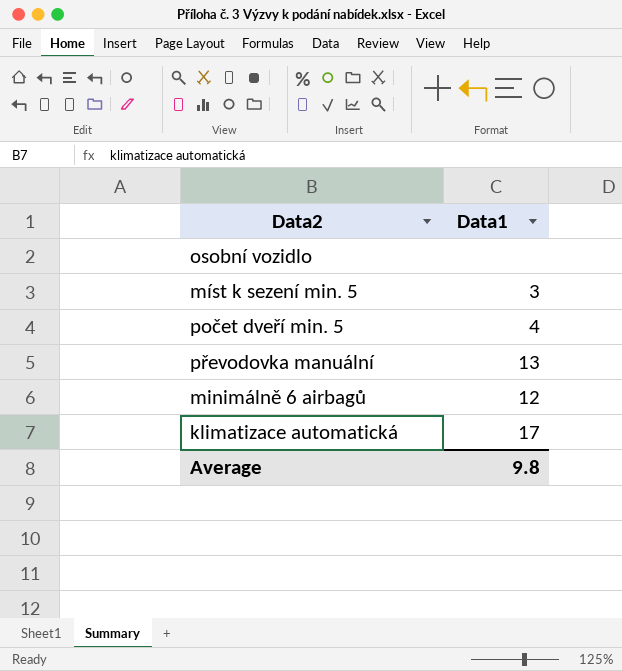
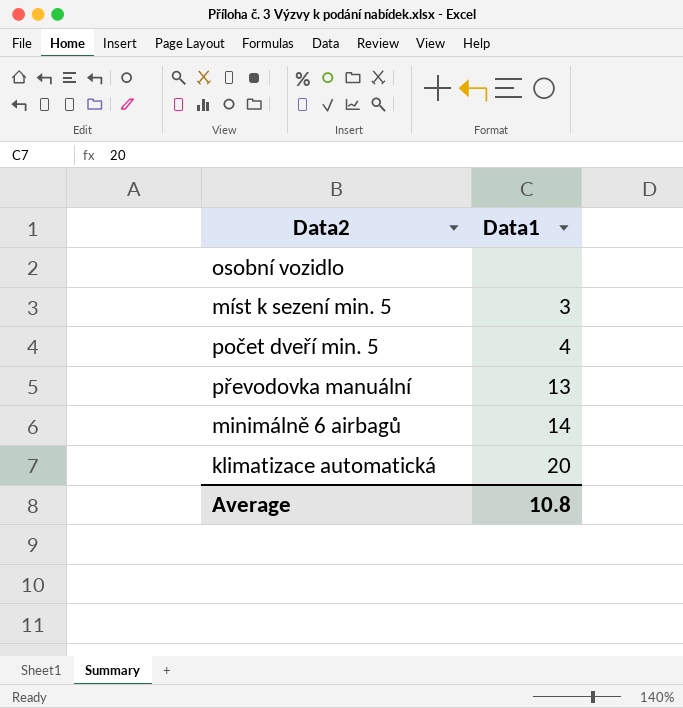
minimálně 6 airbagů | Data1: 12 -> 14
klimatizace automatická | Data1: 17 -> 20
Average | Data1: 9.8 -> 10.8

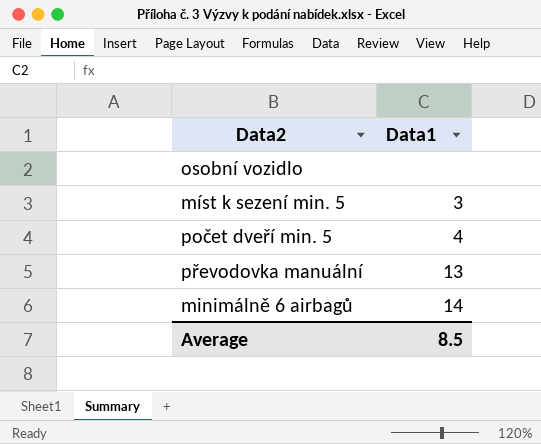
row klimatizace automatická: 20 -> none
Average | Data1: 10.8 -> 8.5

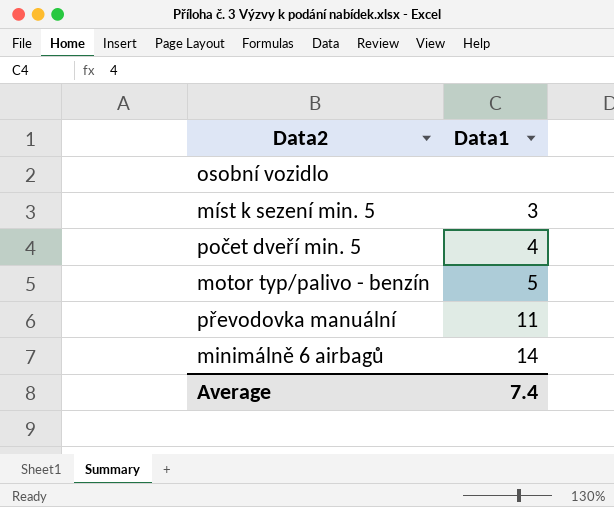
row motor typ/palivo - benzín: none -> 5
převodovka manuální | Data1: 13 -> 11
Average | Data1: 8.5 -> 7.4

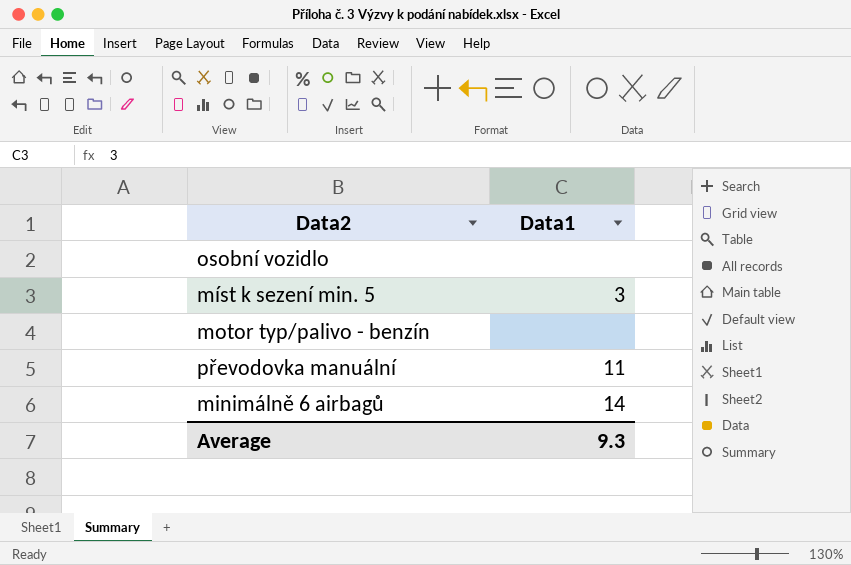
row počet dveří min. 5: 4 -> none
motor typ/palivo - benzín | Data1: 5 -> none
Average | Data1: 7.4 -> 9.3

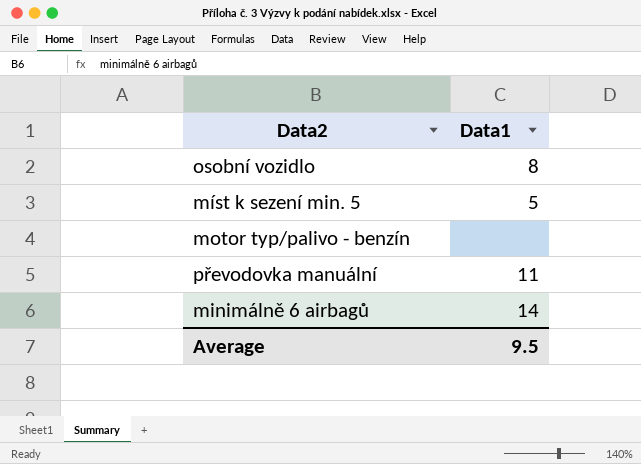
osobní vozidlo | Data1: none -> 8
míst k sezení min. 5 | Data1: 3 -> 5
Average | Data1: 9.3 -> 9.5

